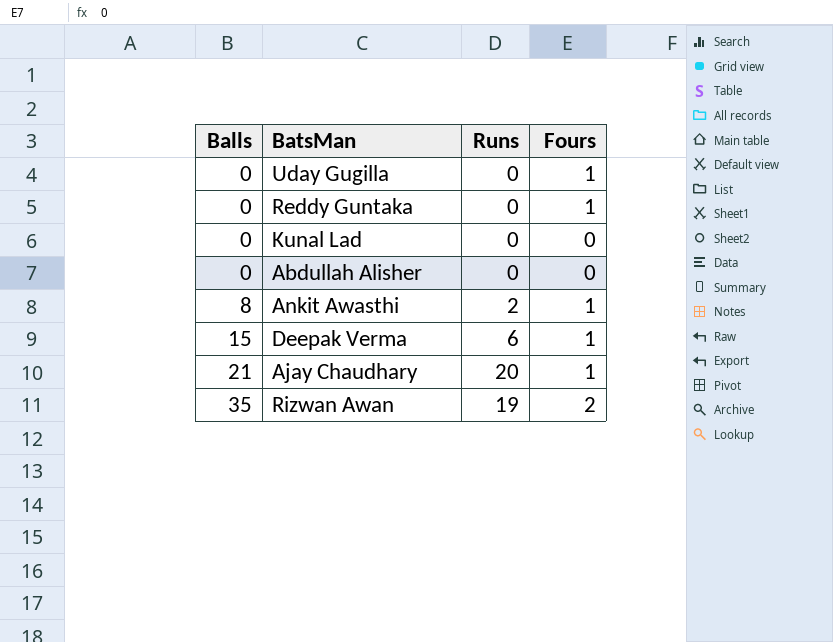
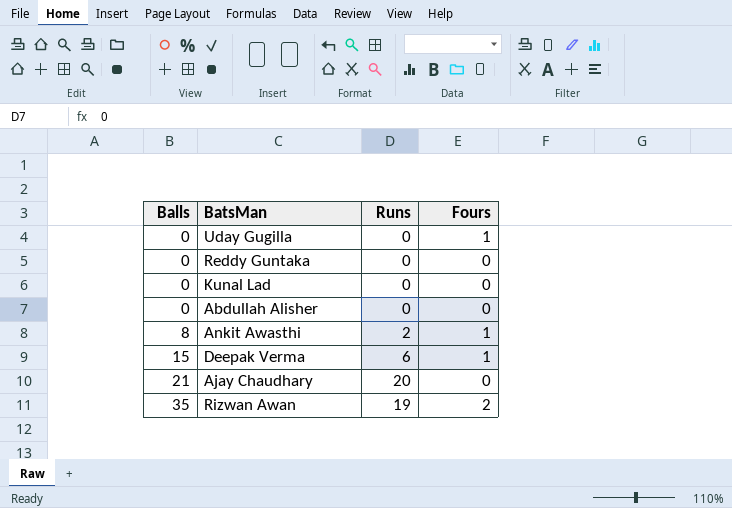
Reddy Guntaka | Fours: 1 -> 0
Ajay Chaudhary | Fours: 1 -> 0

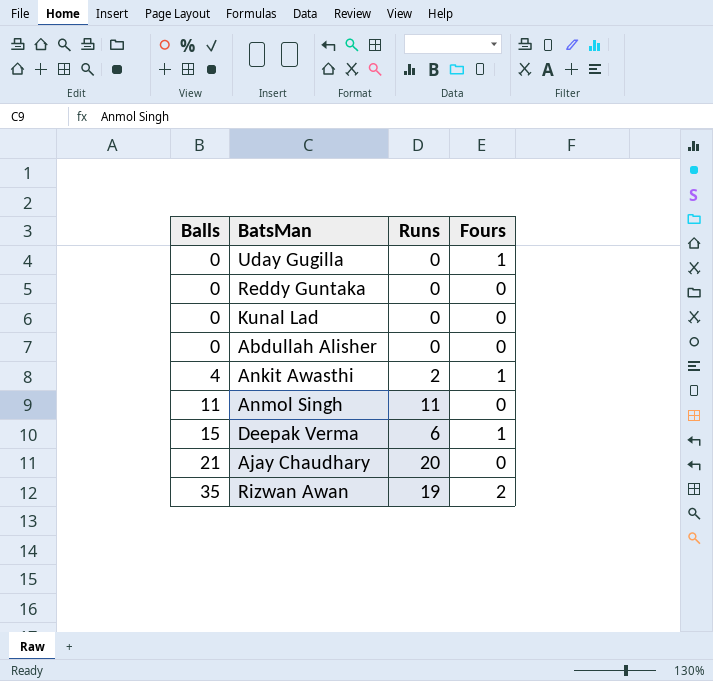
Ankit Awasthi | Balls: 8 -> 4
row Anmol Singh: none -> 11 | 11 | 0

